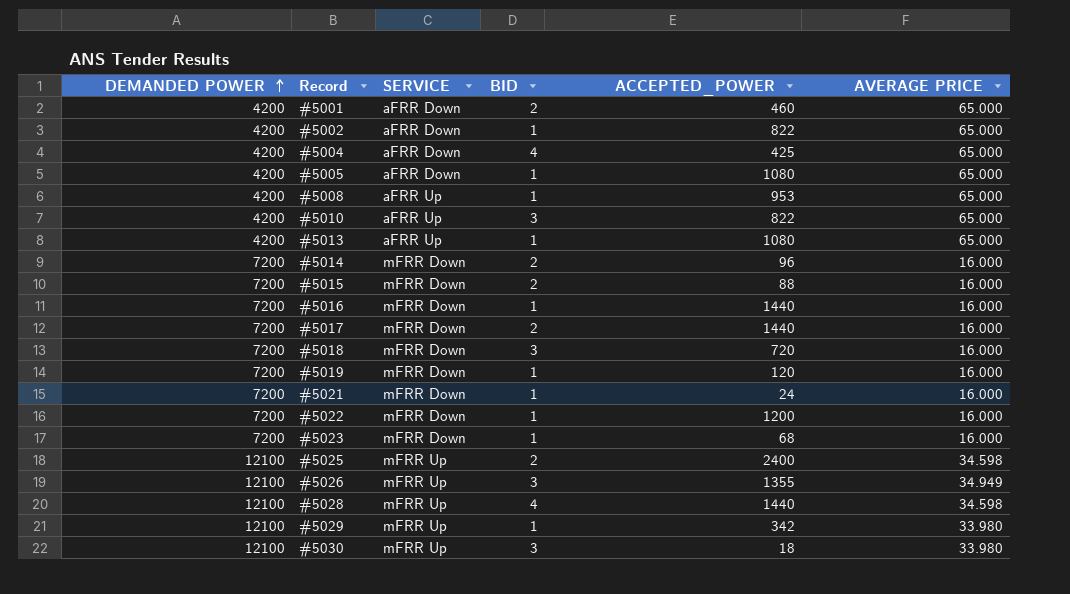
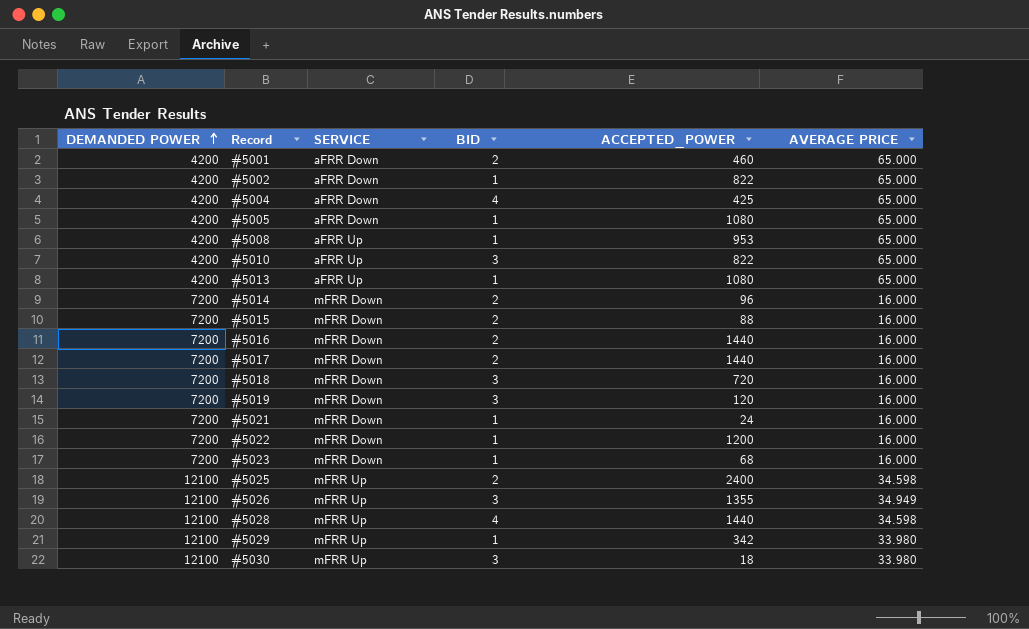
#5016 | BID: 1 -> 2
#5019 | BID: 1 -> 3

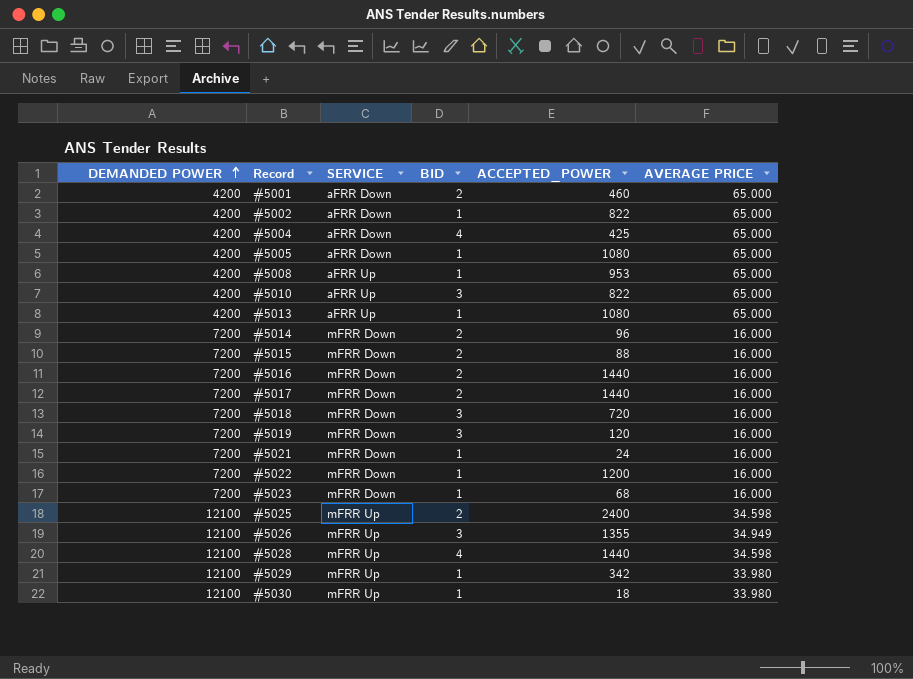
#5030 | BID: 3 -> 1

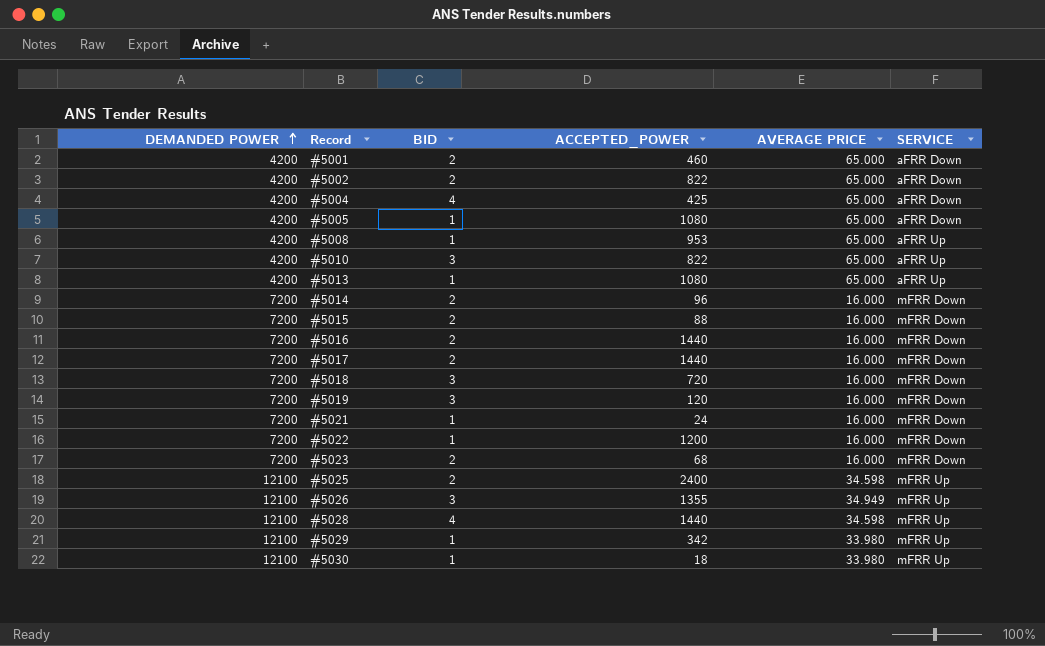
column SERVICE | position: 3 -> 6
#5002 | BID: 1 -> 2
#5023 | BID: 1 -> 2

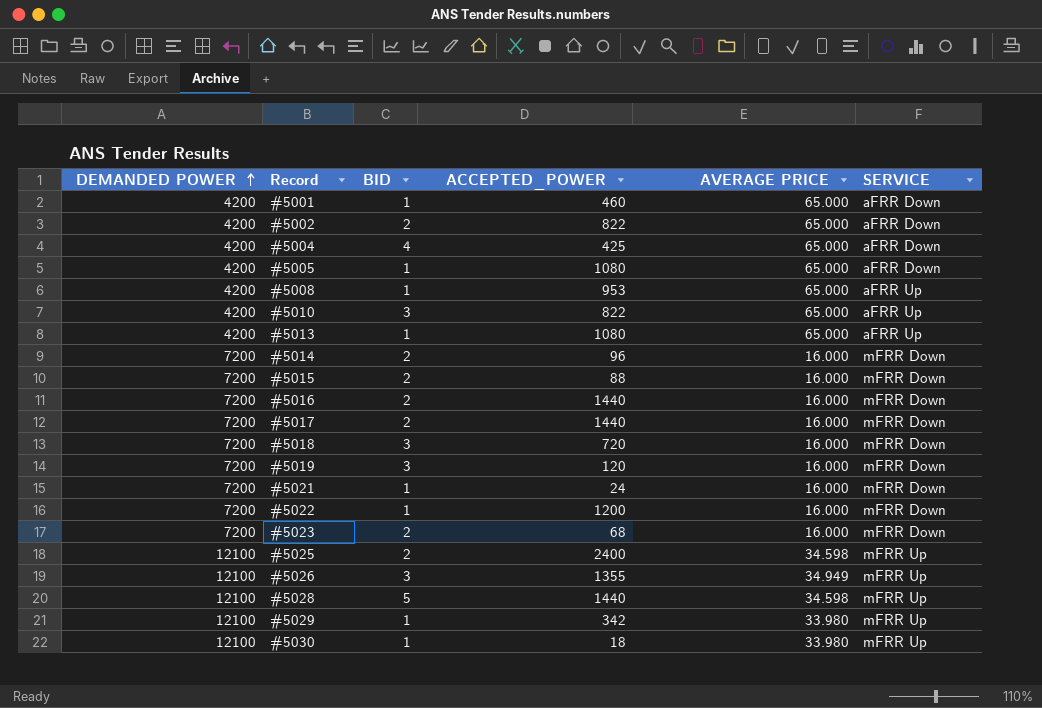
#5001 | BID: 2 -> 1
#5028 | BID: 4 -> 5

